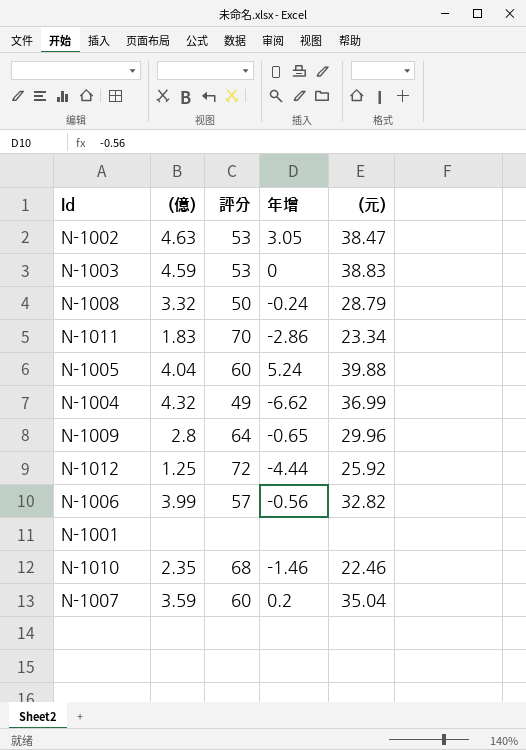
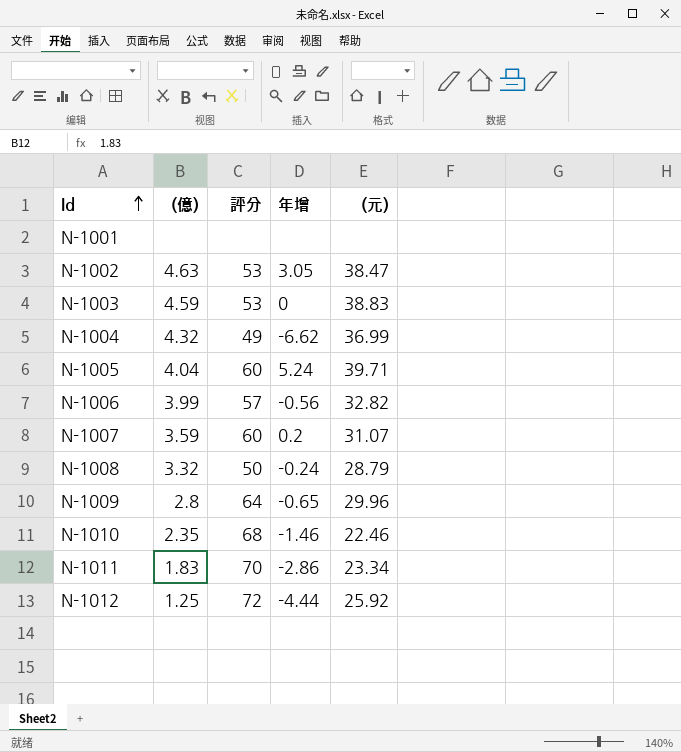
row order: none -> Id ascending
N-1005 | (元): 39.88 -> 39.71
N-1007 | (元): 35.04 -> 31.07

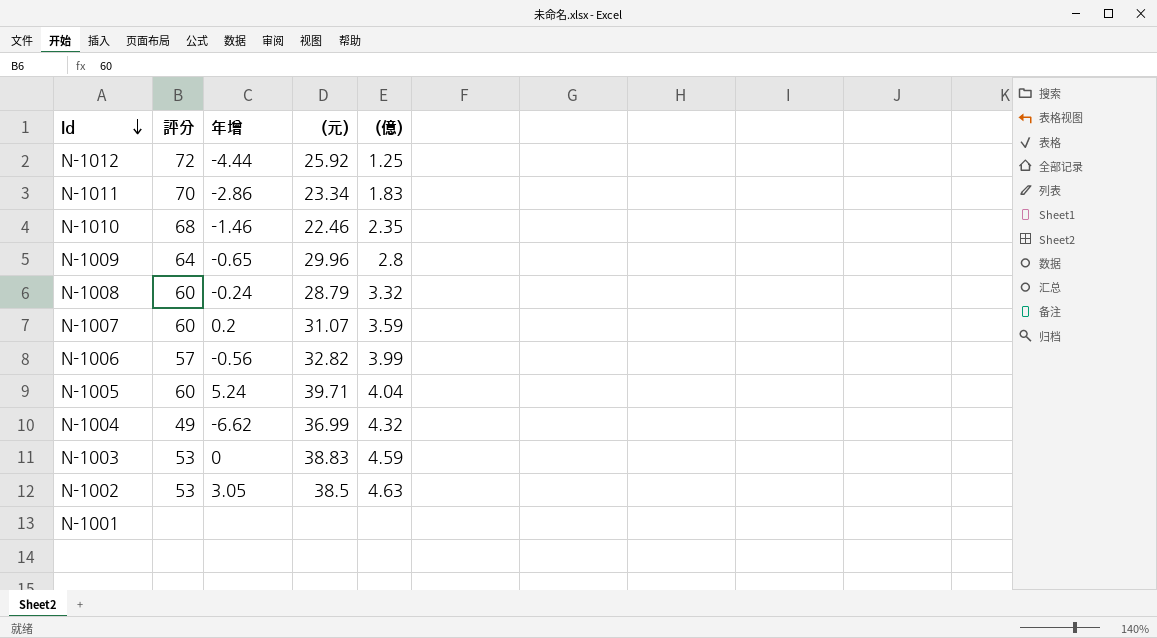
row order: Id ascending -> Id descending
column (億) | position: 2 -> 5
N-1008 | 評分: 50 -> 60
N-1002 | (元): 38.47 -> 38.5

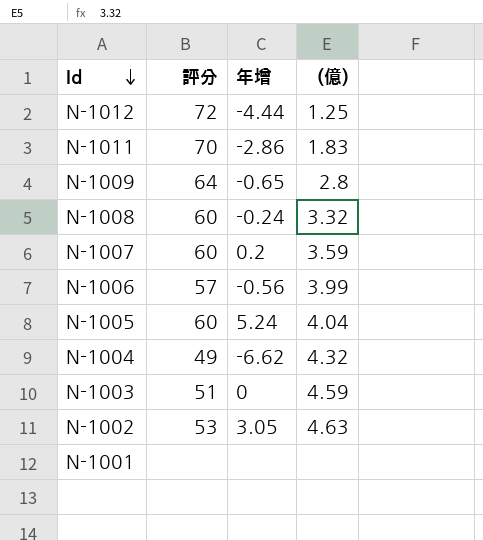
column (元) | position: 4 -> none
row N-1010: 68 | -1.46 | 22.46 | 2.35 -> none
N-1003 | 評分: 53 -> 51

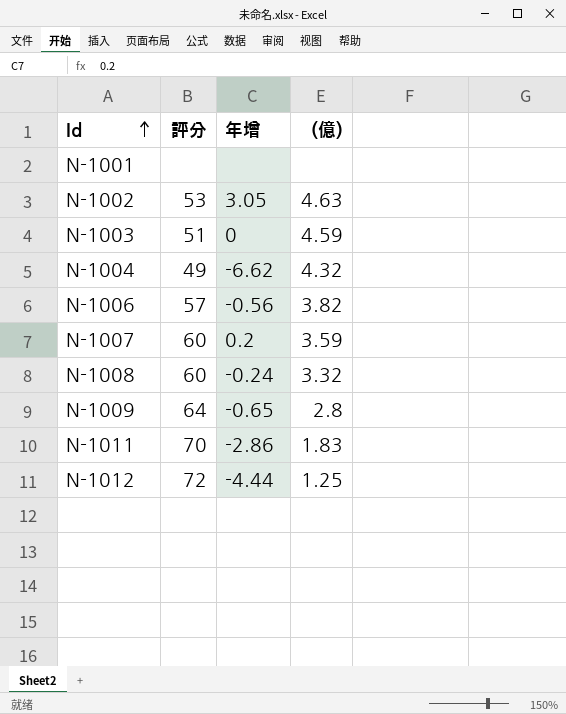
row order: Id descending -> Id ascending
row N-1005: 60 | 5.24 | 4.04 -> none
N-1006 | (億): 3.99 -> 3.82

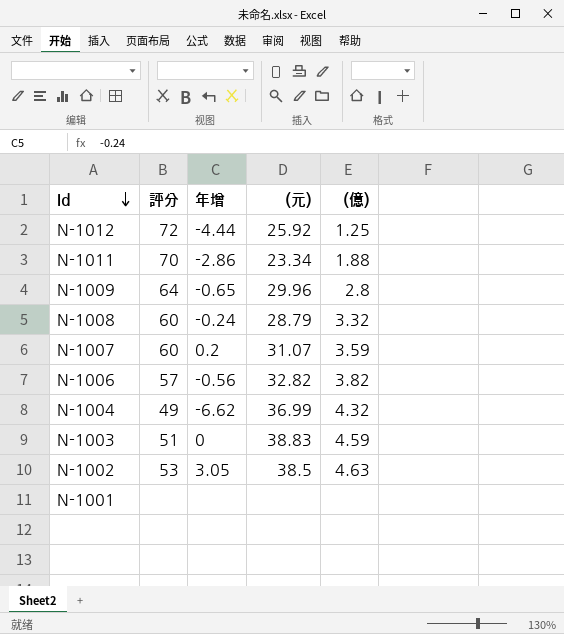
row order: Id ascending -> Id descending
column (元) | position: none -> 4
N-1011 | (億): 1.83 -> 1.88

